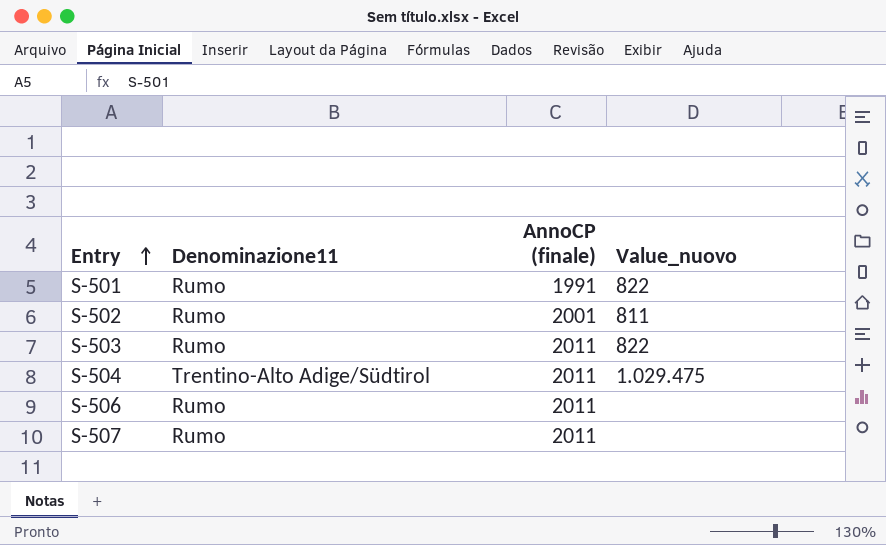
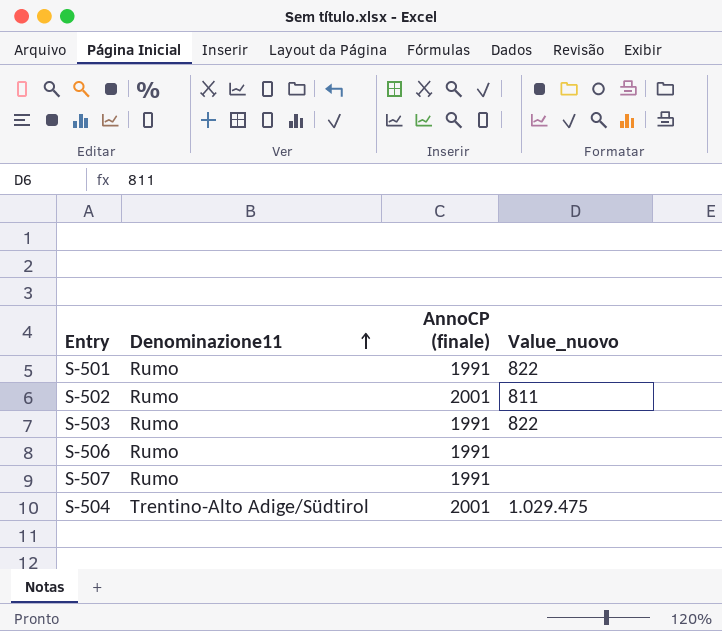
row order: Entry ascending -> Denominazione11 ascending
S-503 | AnnoCP (finale): 2011 -> 1991
S-506 | AnnoCP (finale): 2011 -> 1991
S-507 | AnnoCP (finale): 2011 -> 1991
S-504 | AnnoCP (finale): 2011 -> 2001

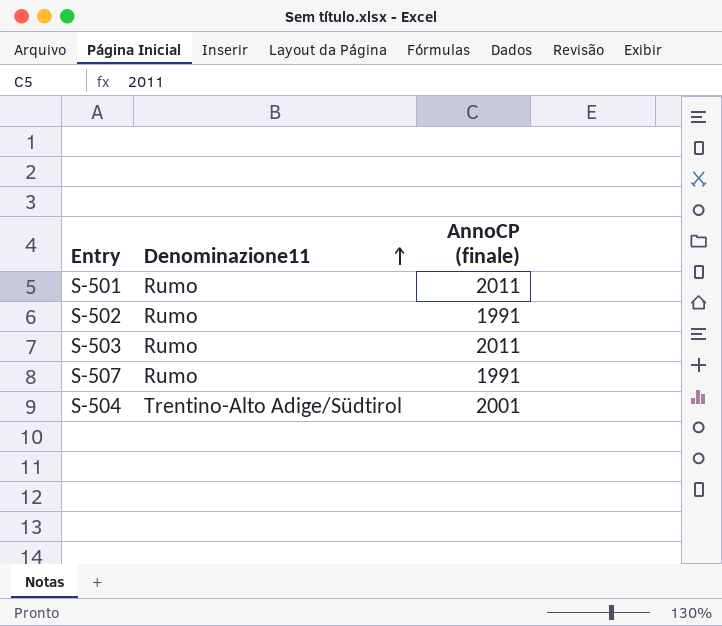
column Value_nuovo | position: 4 -> none
row S-506: Rumo | 1991 | none -> none
S-501 | AnnoCP (finale): 1991 -> 2011
S-502 | AnnoCP (finale): 2001 -> 1991
S-503 | AnnoCP (finale): 1991 -> 2011

